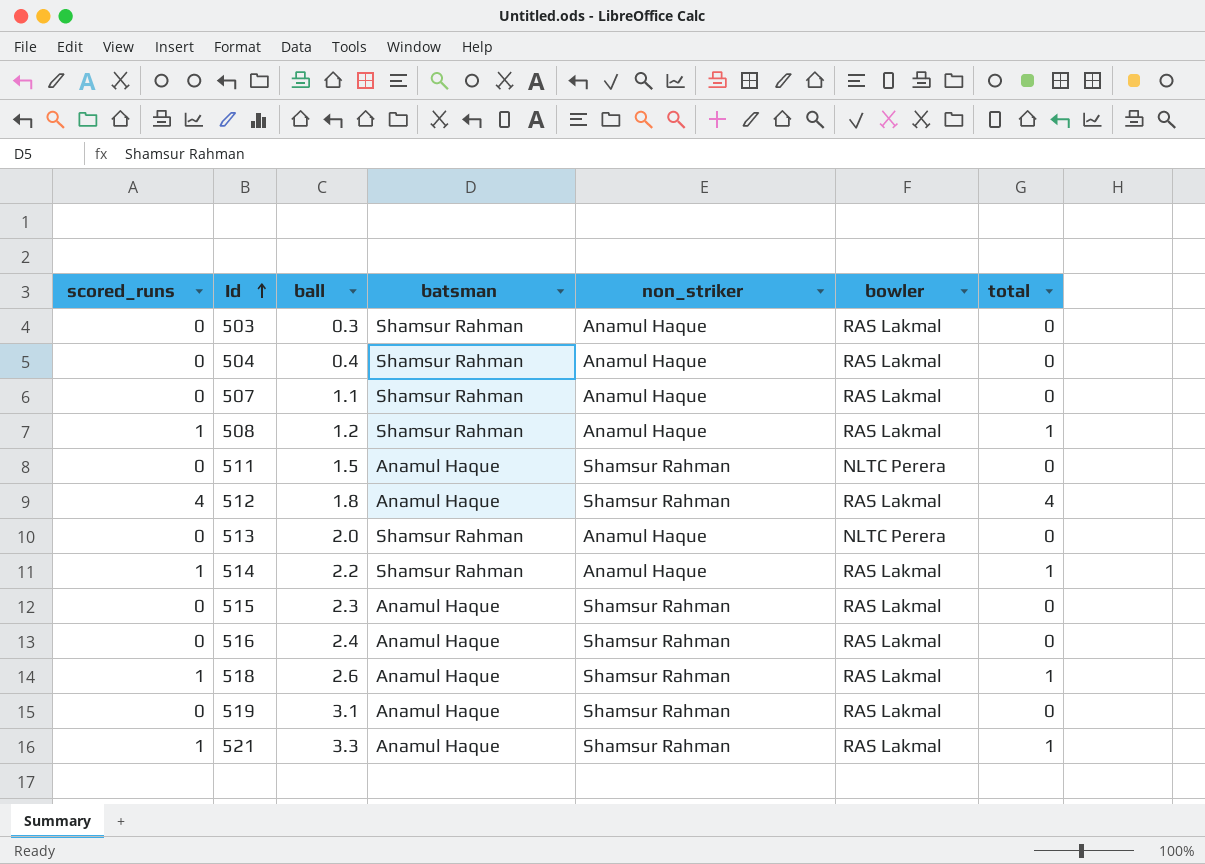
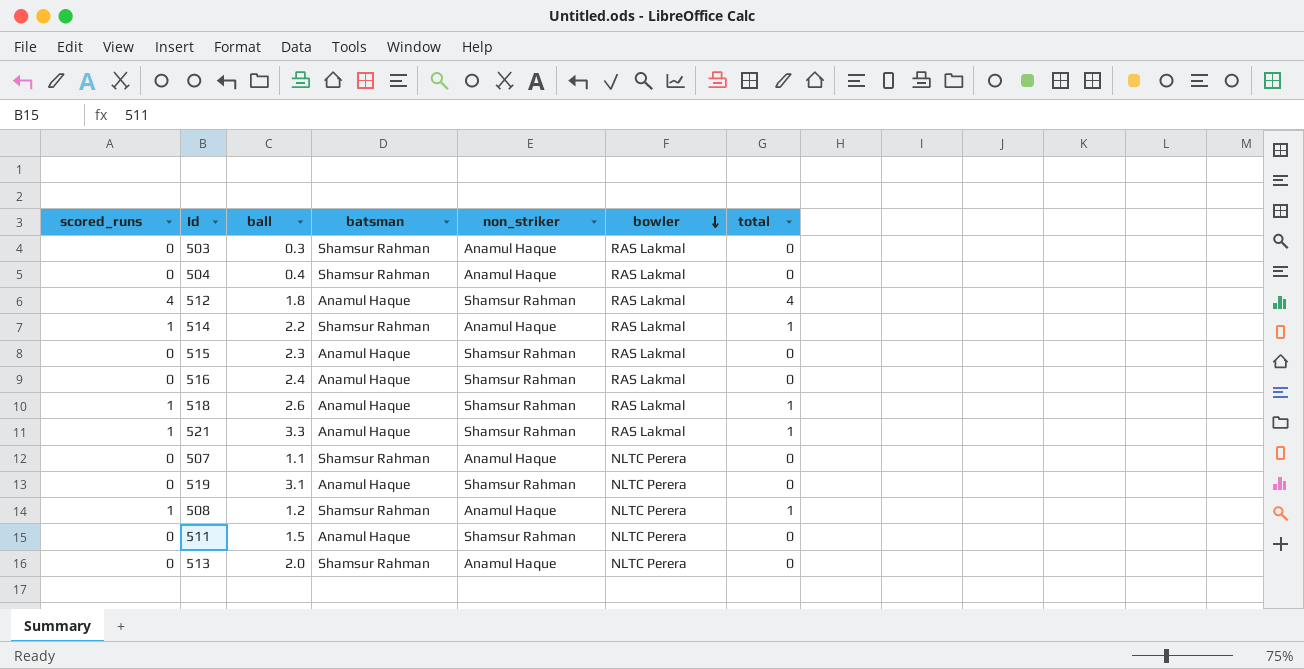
row order: Id ascending -> bowler descending
507 | bowler: RAS Lakmal -> NLTC Perera
519 | bowler: RAS Lakmal -> NLTC Perera
508 | bowler: RAS Lakmal -> NLTC Perera

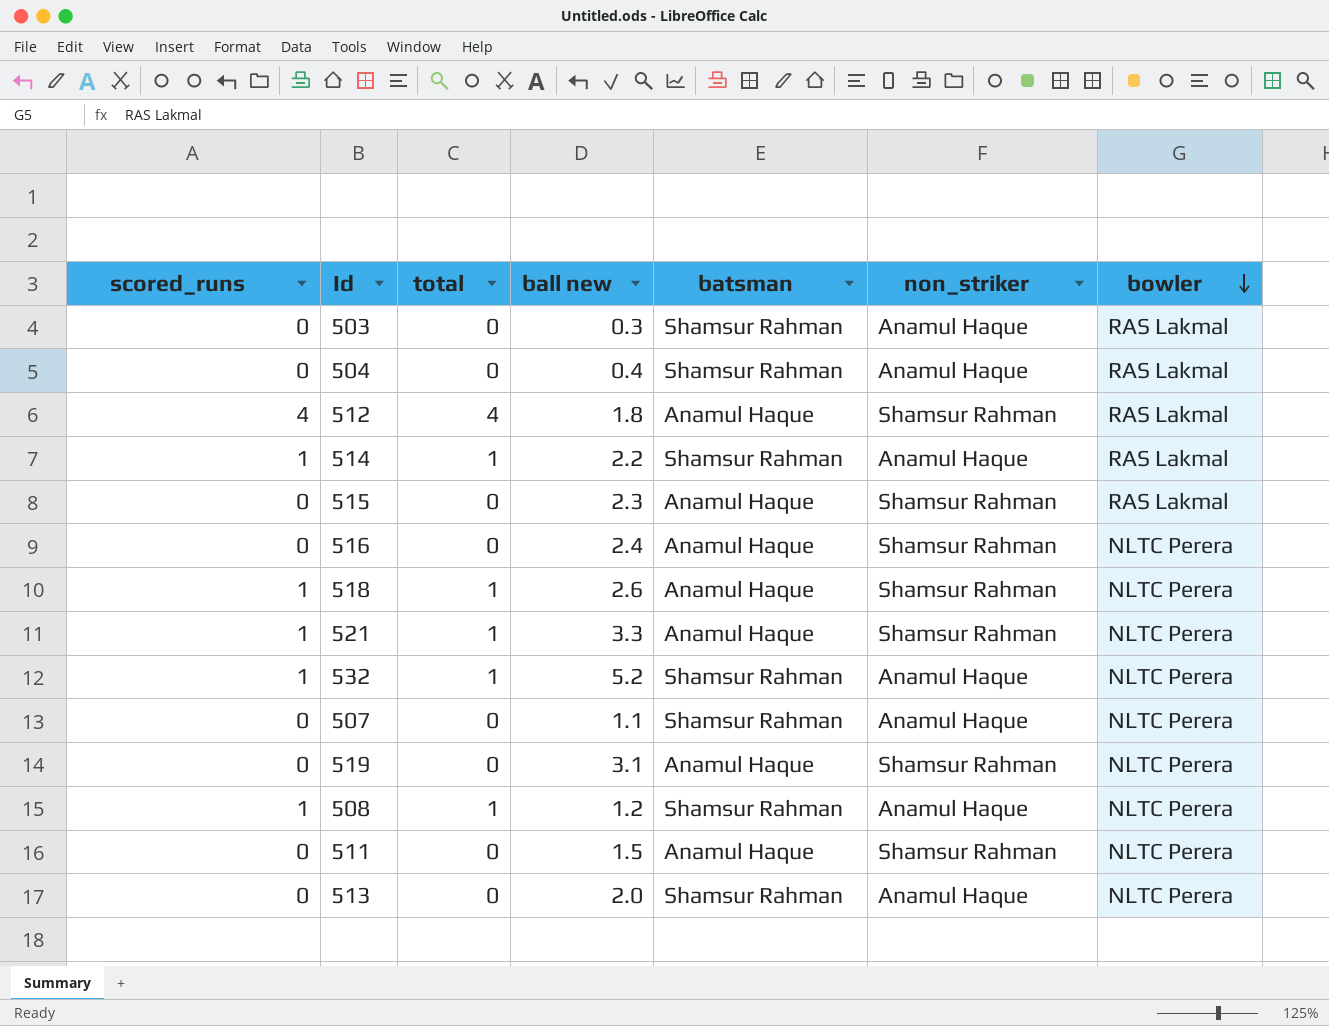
column total | position: 7 -> 3
column name: ball -> ball new
516 | bowler: RAS Lakmal -> NLTC Perera
518 | bowler: RAS Lakmal -> NLTC Perera
521 | bowler: RAS Lakmal -> NLTC Perera
row 532: none -> 1 | 1 | 5.2 | Shamsur Rahman | Anamul Haque | NLTC Perera

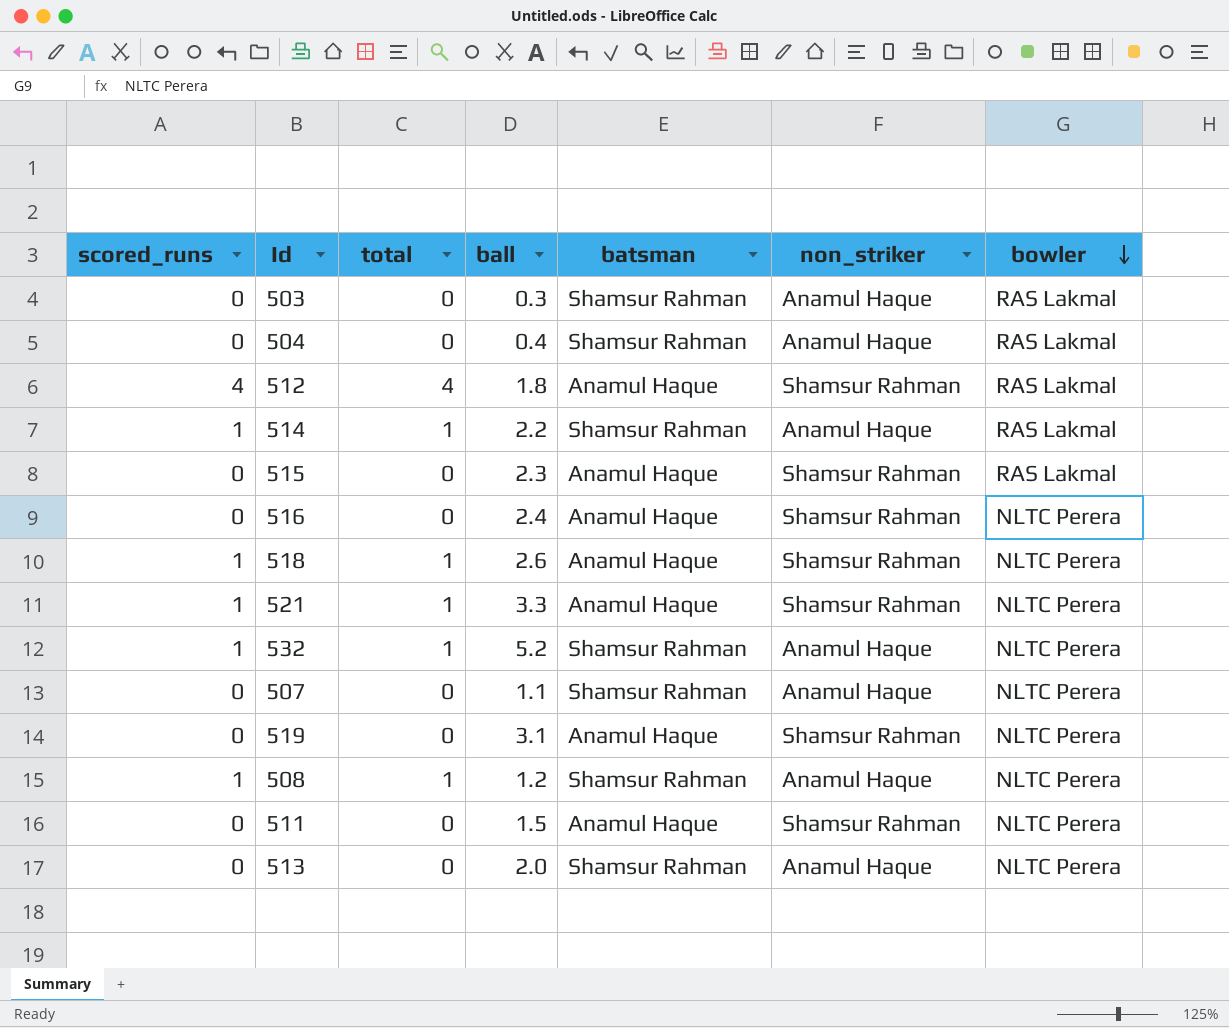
column name: ball new -> ball

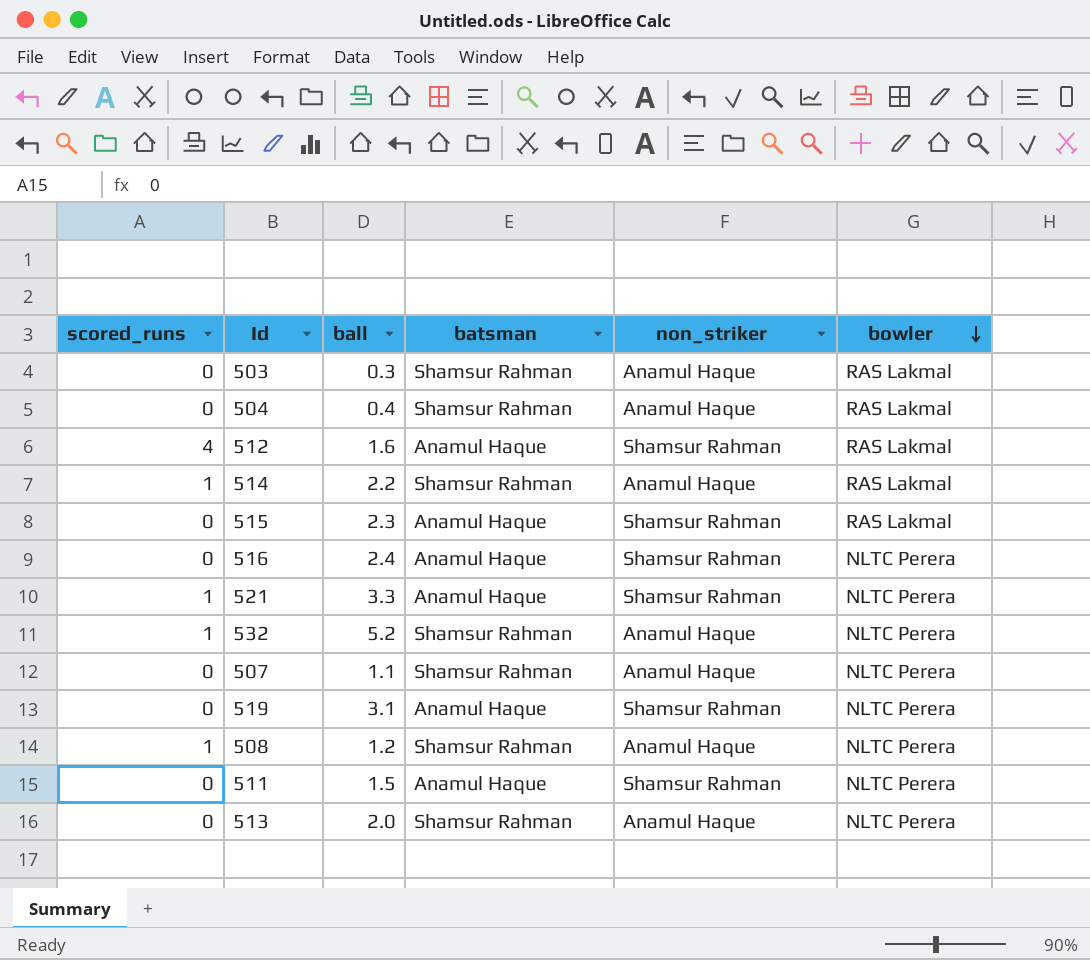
column total | position: 3 -> none
row 518: 1 | 1 | 2.6 | Anamul Haque | Shamsur Rahman | NLTC Perera -> none
512 | ball: 1.8 -> 1.6

